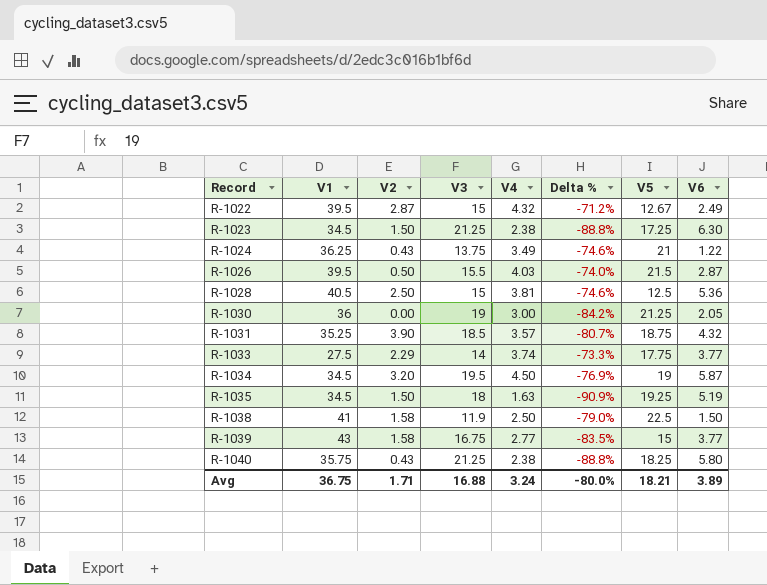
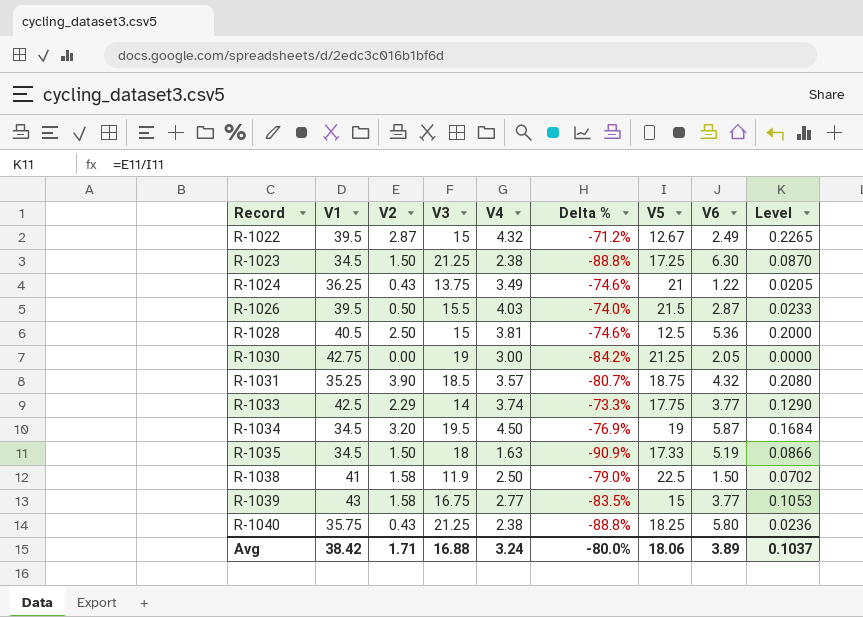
column Level | formula: none -> [V2] / [V5]
R-1030 | V1: 36 -> 42.75
R-1033 | V1: 27.5 -> 42.5
R-1035 | V5: 19.25 -> 17.33
Avg | V1: 36.75 -> 38.42
Avg | V5: 18.21 -> 18.06

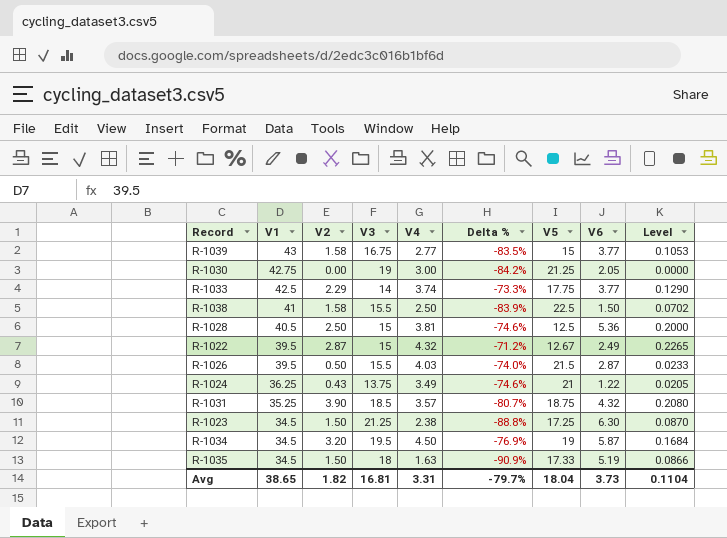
row order: Record ascending -> V1 descending
row R-1040: 35.75 | 0.43 | 21.25 | 2.38 | -88.8% | 18.25 | 5.80 | 0.0236 -> none
R-1038 | V3: 11.9 -> 15.5
R-1038 | Delta %: -79.0% -> -83.9%
Avg | V1: 38.42 -> 38.65
Avg | V2: 1.71 -> 1.82
Avg | V3: 16.88 -> 16.81
Avg | V4: 3.24 -> 3.31
Avg | Delta %: -80.0% -> -79.7%
Avg | V5: 18.06 -> 18.04
Avg | V6: 3.89 -> 3.73
Avg | Level: 0.1037 -> 0.1104

